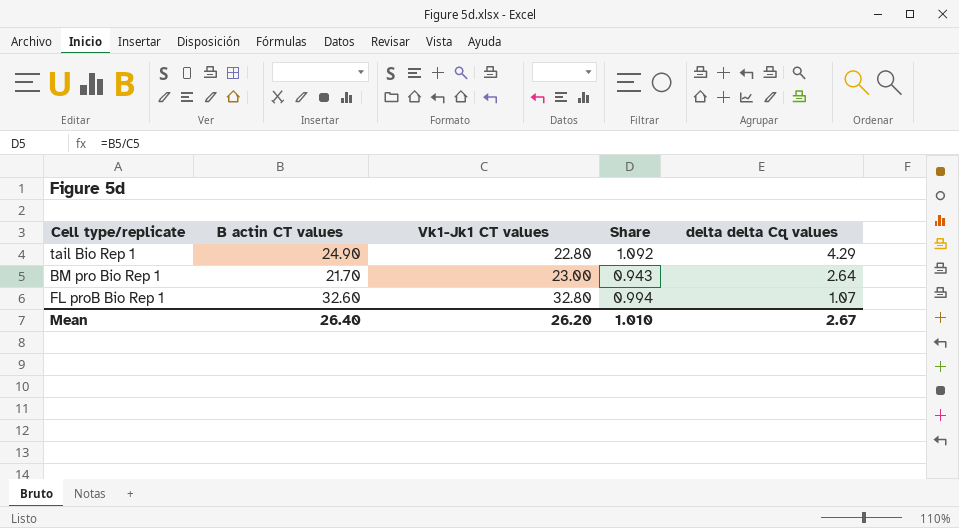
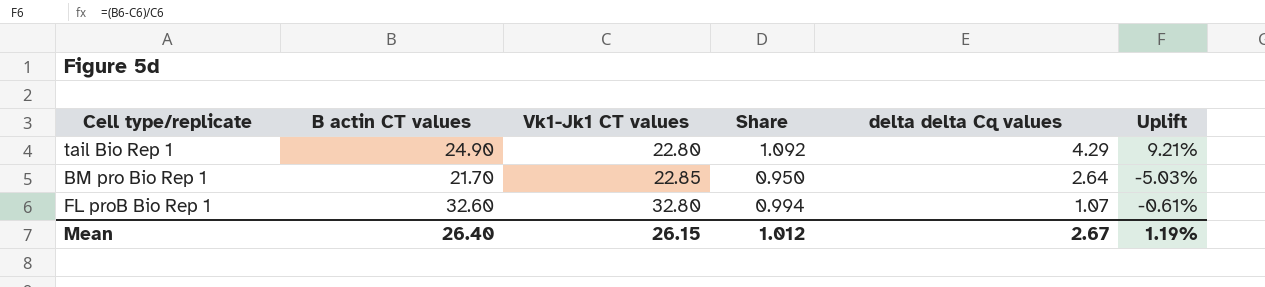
column Uplift | formula: none -> ([B actin CT values] - [Vk1-Jk1 CT values]) / [Vk1-Jk1 CT values]
BM pro Bio Rep 1 | Vk1-Jk1 CT values: 23.00 -> 22.85
BM pro Bio Rep 1 | Share: 0.943 -> 0.950
Mean | Vk1-Jk1 CT values: 26.20 -> 26.15
Mean | Share: 1.010 -> 1.012

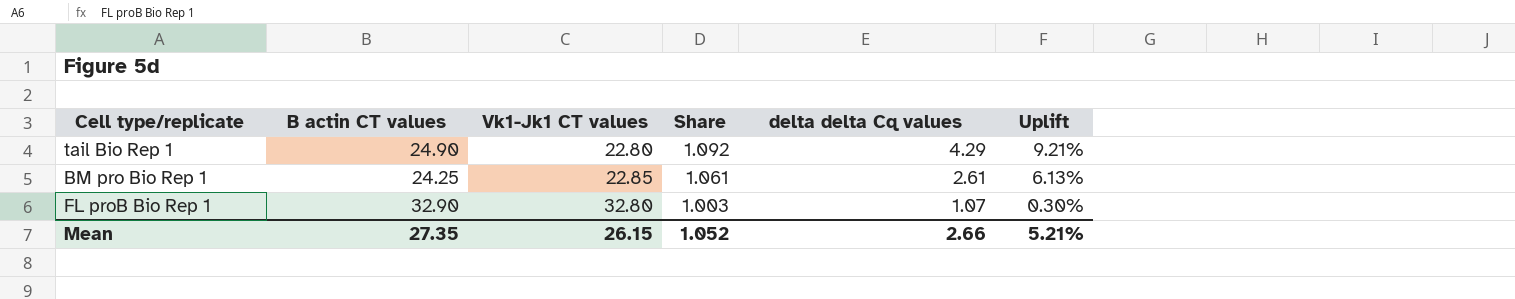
BM pro Bio Rep 1 | B actin CT values: 21.70 -> 24.25
BM pro Bio Rep 1 | Share: 0.950 -> 1.061
BM pro Bio Rep 1 | delta delta Cq values: 2.64 -> 2.61
BM pro Bio Rep 1 | Uplift: -5.03% -> 6.13%
FL proB Bio Rep 1 | B actin CT values: 32.60 -> 32.90
FL proB Bio Rep 1 | Share: 0.994 -> 1.003
FL proB Bio Rep 1 | Uplift: -0.61% -> 0.30%
Mean | B actin CT values: 26.40 -> 27.35
Mean | Share: 1.012 -> 1.052
Mean | delta delta Cq values: 2.67 -> 2.66
Mean | Uplift: 1.19% -> 5.21%

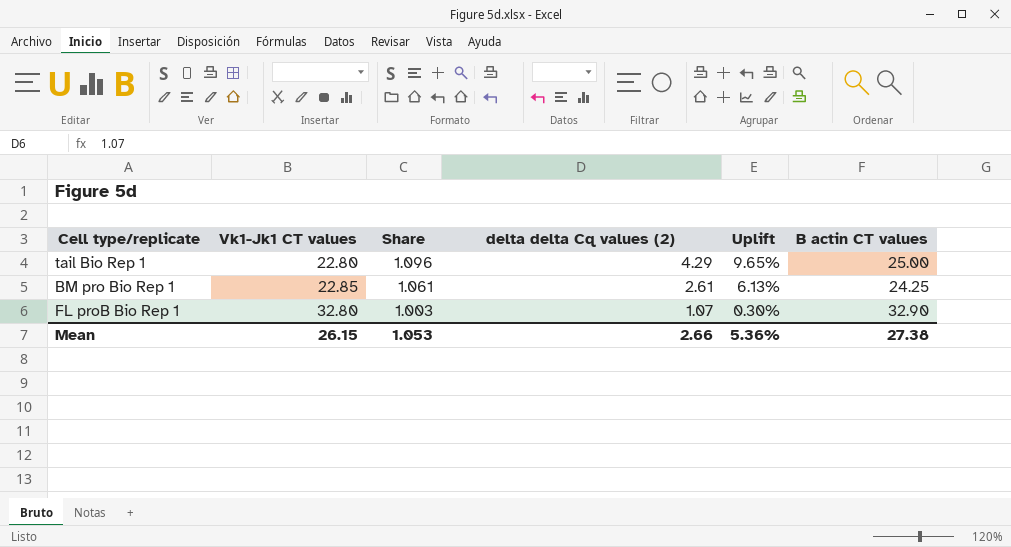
column name: delta delta Cq values -> delta delta Cq values (2)
column B actin CT values | position: 2 -> 6
tail Bio Rep 1 | Share: 1.092 -> 1.096
tail Bio Rep 1 | Uplift: 9.21% -> 9.65%
tail Bio Rep 1 | B actin CT values: 24.90 -> 25.00
Mean | Share: 1.052 -> 1.053
Mean | Uplift: 5.21% -> 5.36%
Mean | B actin CT values: 27.35 -> 27.38

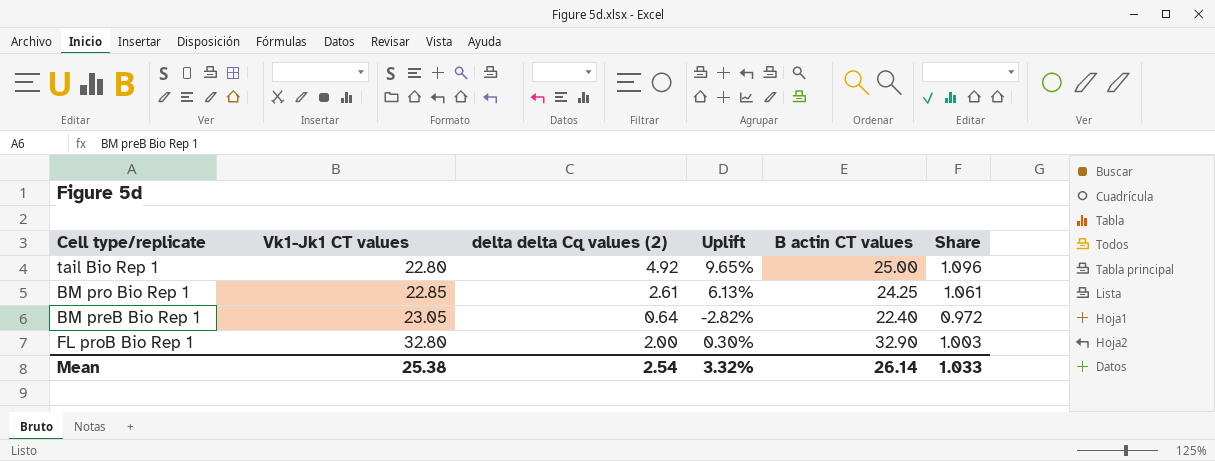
column Share | position: 3 -> 6
tail Bio Rep 1 | delta delta Cq values (2): 4.29 -> 4.92
row BM preB Bio Rep 1: none -> 23.05 | 0.64 | -2.82% | 22.40 | 0.972
FL proB Bio Rep 1 | delta delta Cq values (2): 1.07 -> 2.00
Mean | Vk1-Jk1 CT values: 26.15 -> 25.38
Mean | delta delta Cq values (2): 2.66 -> 2.54
Mean | Uplift: 5.36% -> 3.32%
Mean | B actin CT values: 27.38 -> 26.14
Mean | Share: 1.053 -> 1.033

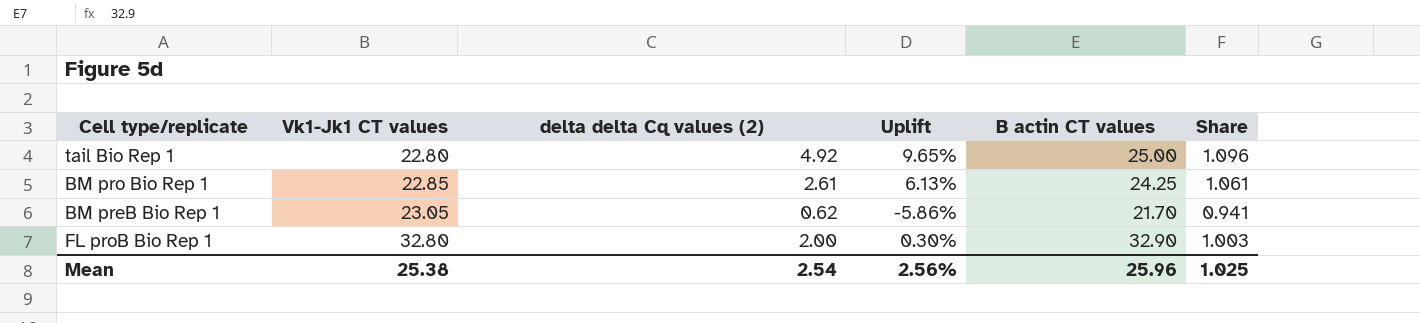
BM preB Bio Rep 1 | delta delta Cq values (2): 0.64 -> 0.62
BM preB Bio Rep 1 | Uplift: -2.82% -> -5.86%
BM preB Bio Rep 1 | B actin CT values: 22.40 -> 21.70
BM preB Bio Rep 1 | Share: 0.972 -> 0.941
Mean | Uplift: 3.32% -> 2.56%
Mean | B actin CT values: 26.14 -> 25.96
Mean | Share: 1.033 -> 1.025

